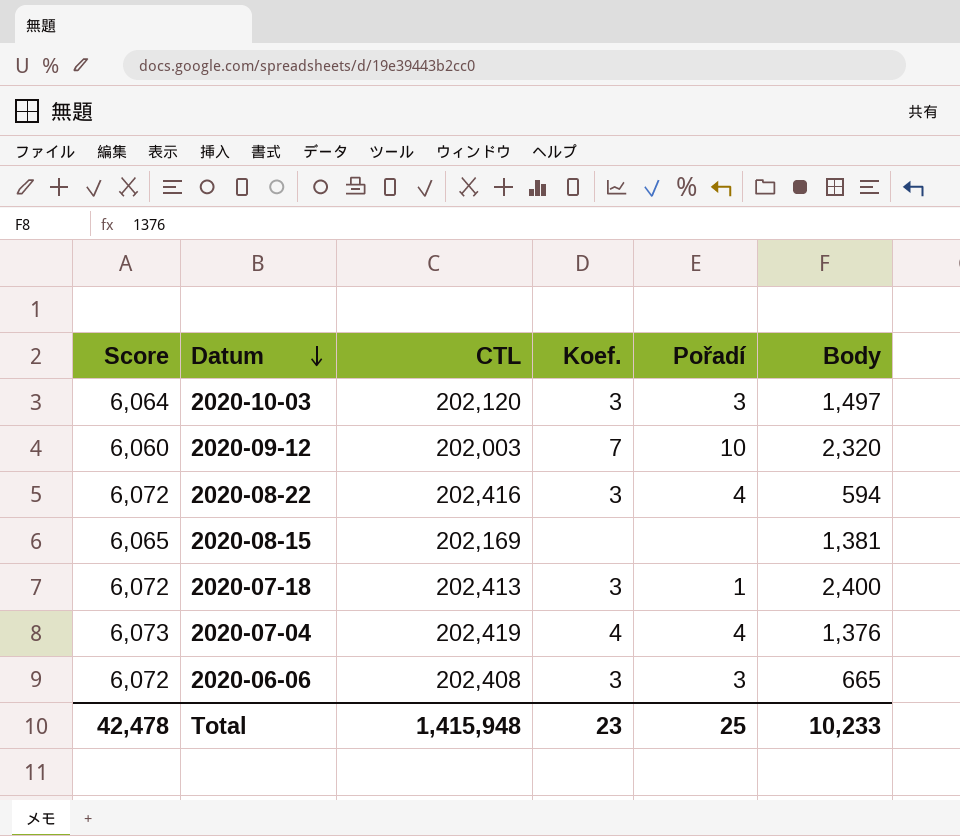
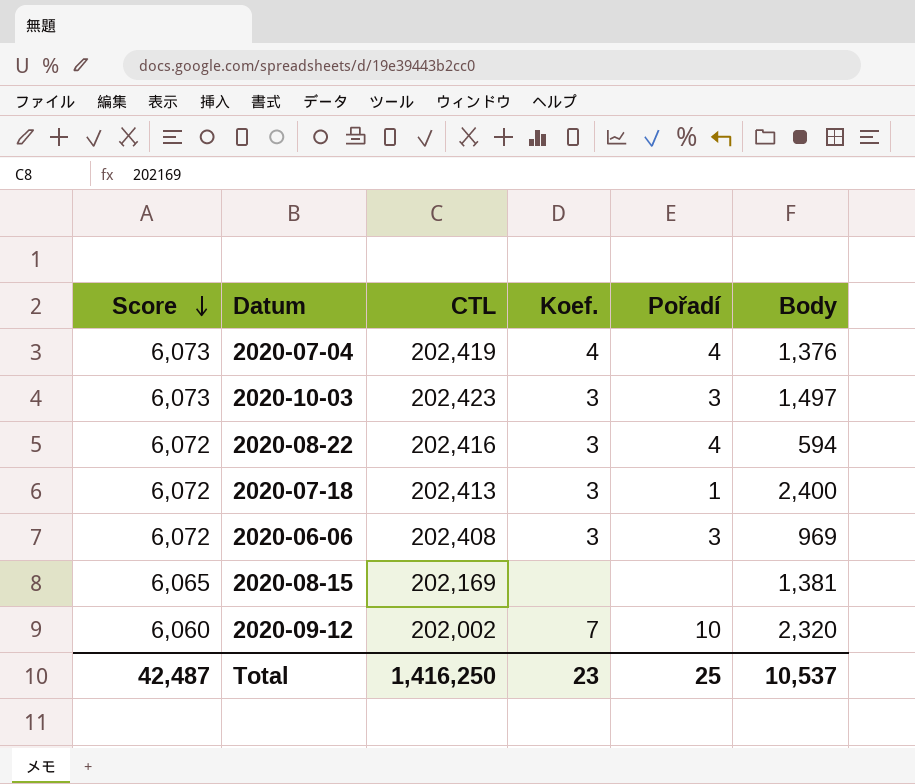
row order: Datum descending -> Score descending
2020-10-03 | Score: 6,064 -> 6,073
2020-10-03 | CTL: 202,120 -> 202,423
2020-06-06 | Body: 665 -> 969
2020-09-12 | CTL: 202,003 -> 202,002
Total | Score: 42,478 -> 42,487
Total | CTL: 1,415,948 -> 1,416,250
Total | Body: 10,233 -> 10,537

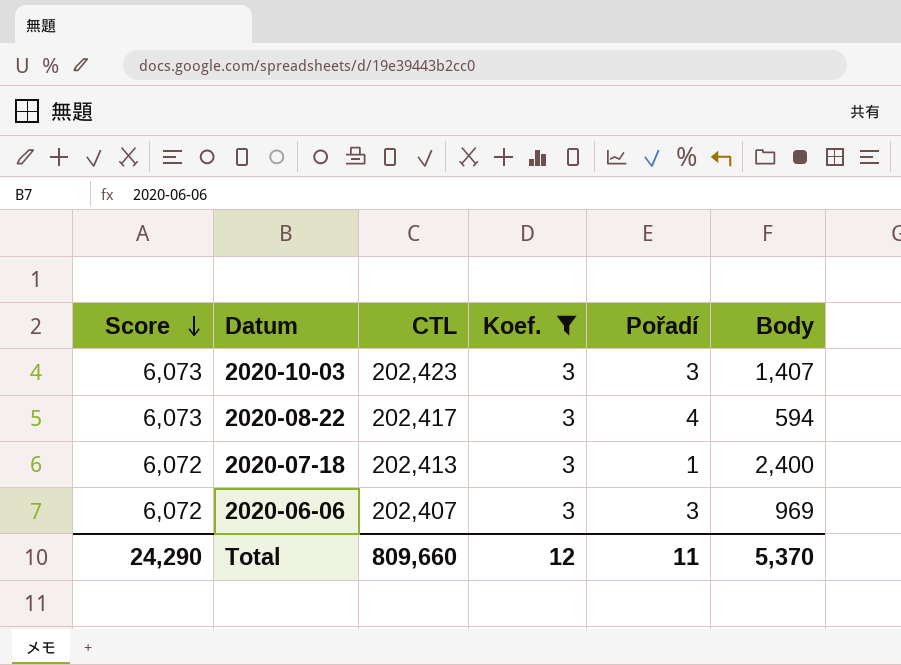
filter: none -> Koef. = 3
2020-10-03 | Body: 1,497 -> 1,407
2020-08-22 | Score: 6,072 -> 6,073
2020-08-22 | CTL: 202,416 -> 202,417
2020-06-06 | CTL: 202,408 -> 202,407
Total | Score: 42,487 -> 24,290
Total | CTL: 1,416,250 -> 809,660
Total | Koef.: 23 -> 12
Total | Pořadí: 25 -> 11
Total | Body: 10,537 -> 5,370

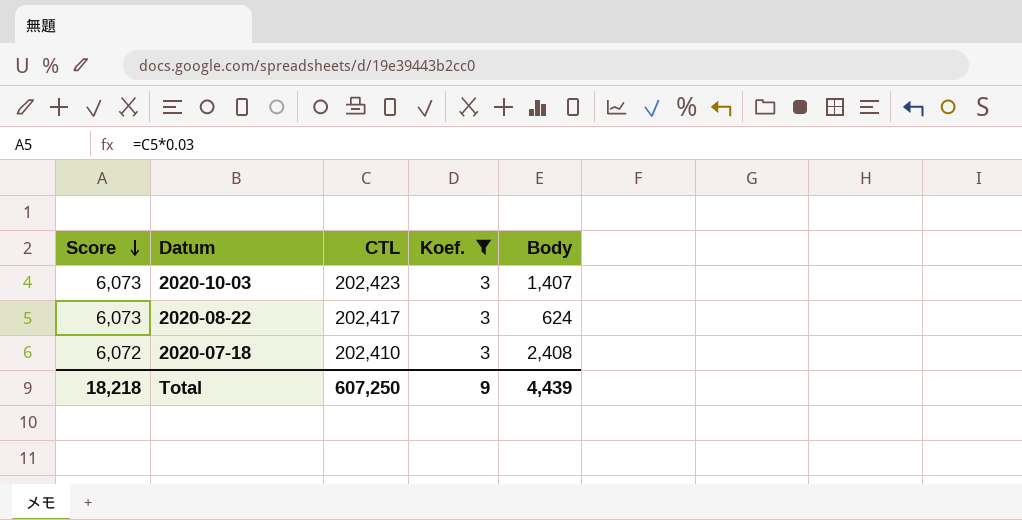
column Pořadí | position: 5 -> none
row 2020-06-06: 6,072 | 202,407 | 3 | 3 | 969 -> none
2020-08-22 | Body: 594 -> 624
2020-07-18 | CTL: 202,413 -> 202,410
2020-07-18 | Body: 2,400 -> 2,408
Total | Score: 24,290 -> 18,218
Total | CTL: 809,660 -> 607,250
Total | Koef.: 12 -> 9
Total | Body: 5,370 -> 4,439

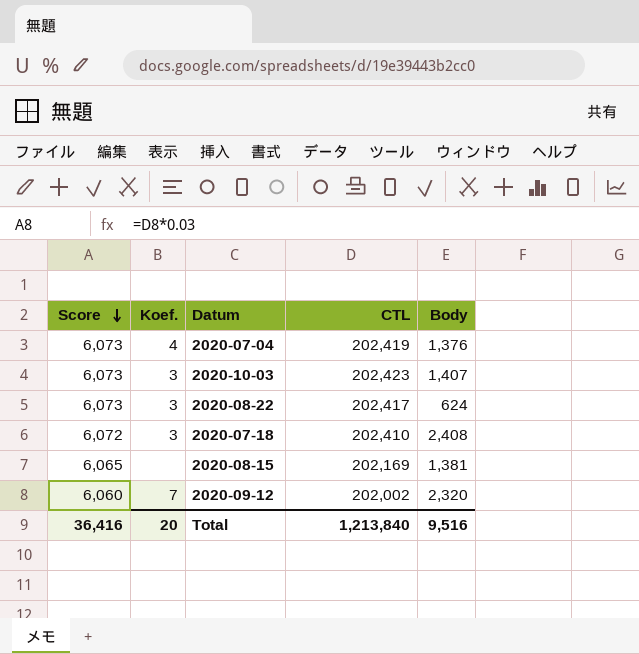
filter: Koef. = 3 -> none
column Koef. | position: 4 -> 2
Total | Score: 18,218 -> 36,416
Total | Koef.: 9 -> 20
Total | CTL: 607,250 -> 1,213,840
Total | Body: 4,439 -> 9,516

